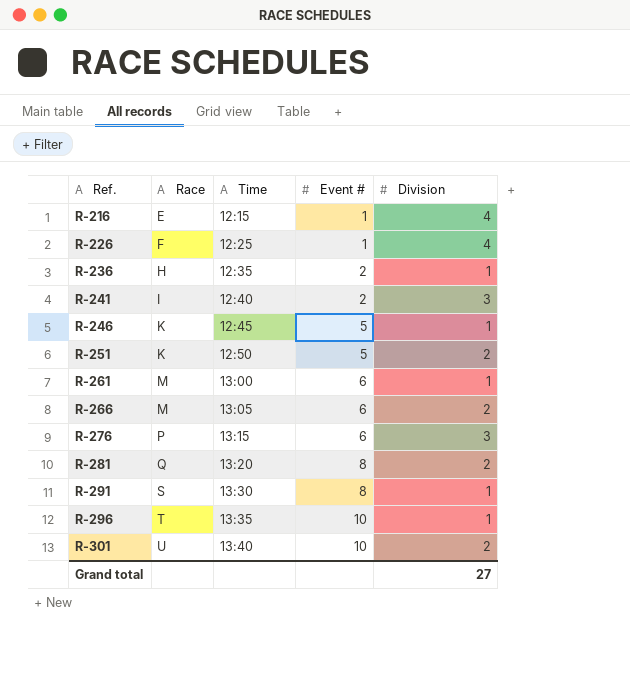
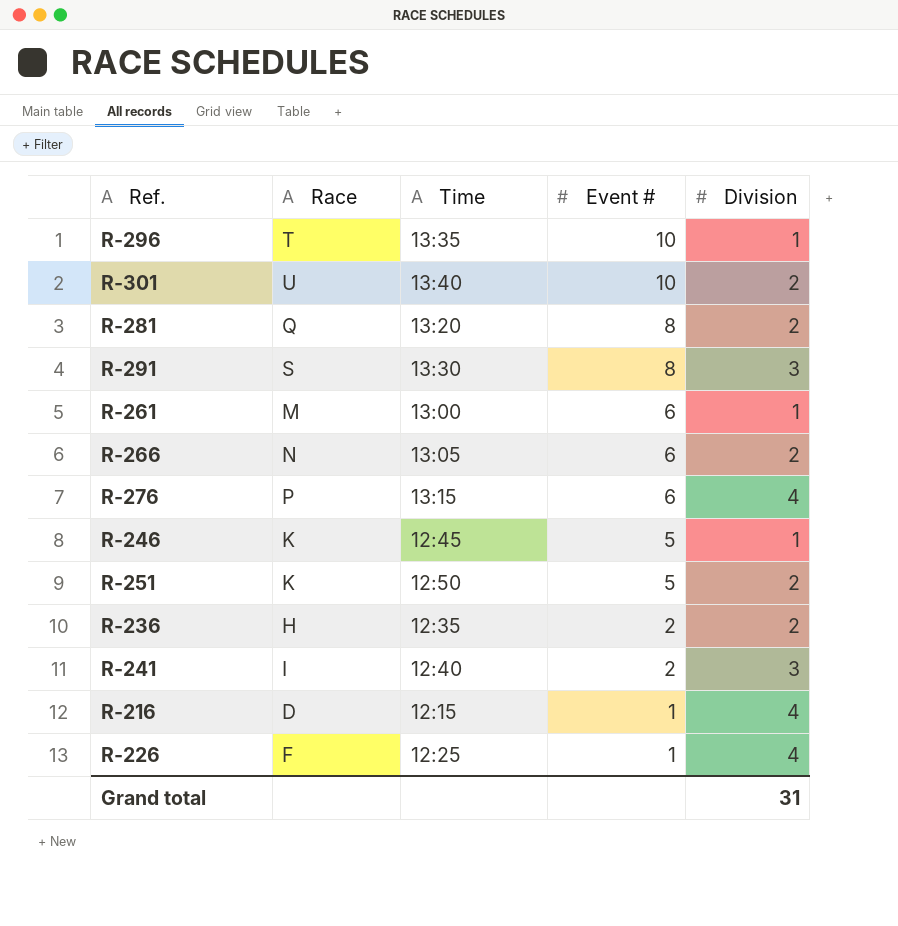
row order: Ref. ascending -> Event # descending
R-291 | Division: 1 -> 3
R-266 | Race: M -> N
R-276 | Division: 3 -> 4
R-236 | Division: 1 -> 2
R-216 | Race: E -> D
Grand total | Division: 27 -> 31

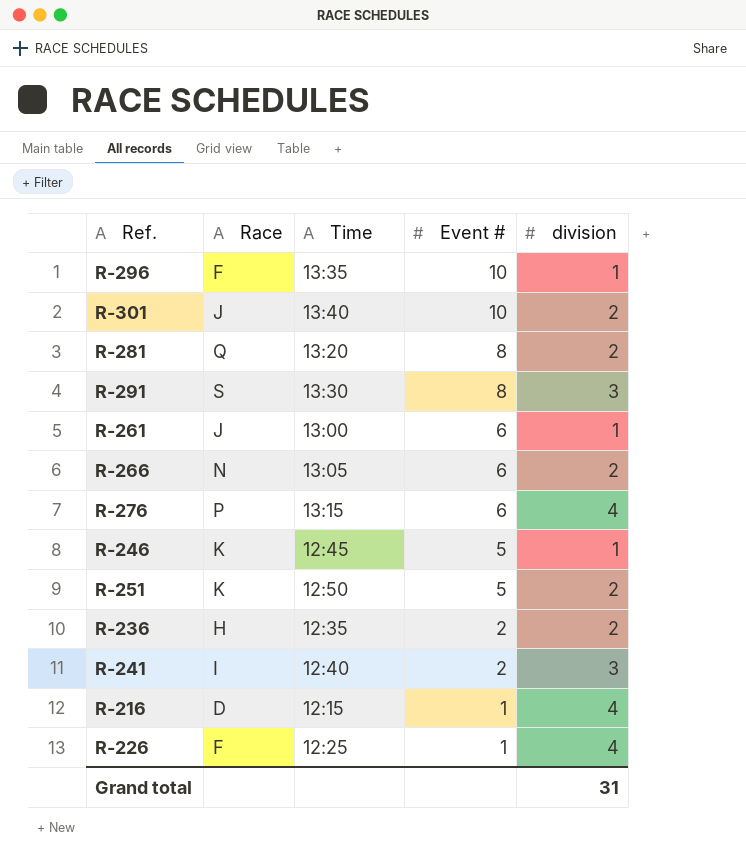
column name: Division -> division
R-296 | Race: T -> F
R-301 | Race: U -> J
R-261 | Race: M -> J

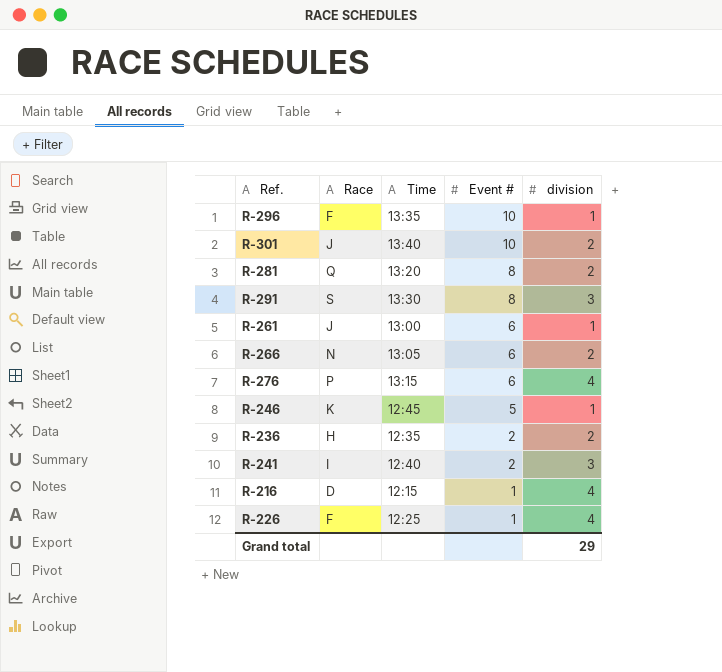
row R-251: K | 12:50 | 5 | 2 -> none
Grand total | division: 31 -> 29

